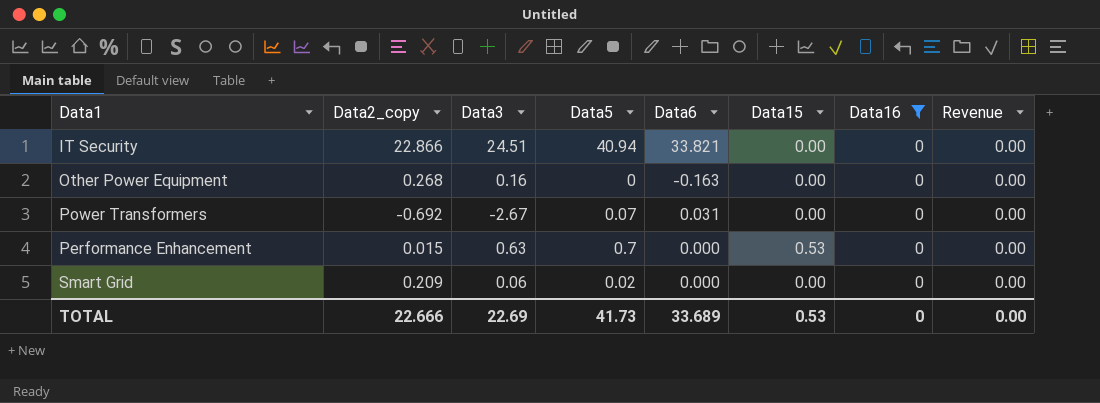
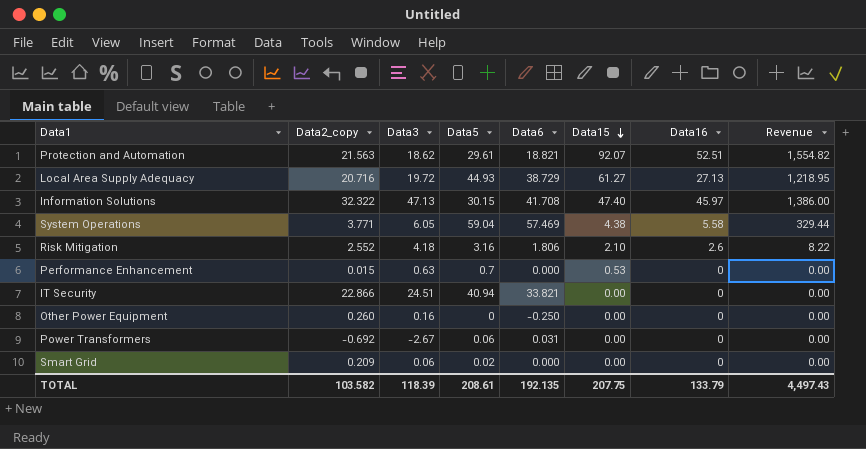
filter: Data16 = 0 -> none
row order: none -> Data15 descending
Other Power Equipment | Data2_copy: 0.268 -> 0.260
Other Power Equipment | Data6: -0.163 -> -0.250
Power Transformers | Data5: 0.07 -> 0.06
TOTAL | Data2_copy: 22.666 -> 103.582
TOTAL | Data3: 22.69 -> 118.39
TOTAL | Data5: 41.73 -> 208.61
TOTAL | Data6: 33.689 -> 192.135
TOTAL | Data15: 0.53 -> 207.75
TOTAL | Data16: 0 -> 133.79
TOTAL | Revenue: 0.00 -> 4,497.43

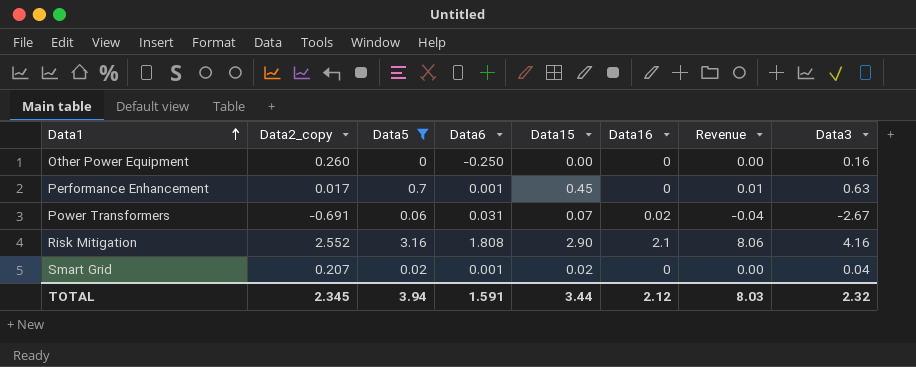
filter: none -> Data5 <= 3.16
row order: Data15 descending -> Data1 ascending
column Revenue | formula: [Data5] * [Data16] -> [Data2_copy] * [Data5]
column Data3 | position: 3 -> 8
Performance Enhancement | Data2_copy: 0.015 -> 0.017
Performance Enhancement | Data6: 0.000 -> 0.001
Performance Enhancement | Data15: 0.53 -> 0.45
Power Transformers | Data2_copy: -0.692 -> -0.691
Power Transformers | Data15: 0.00 -> 0.07
Power Transformers | Data16: 0 -> 0.02
Risk Mitigation | Data6: 1.806 -> 1.808
Risk Mitigation | Data15: 2.10 -> 2.90
Risk Mitigation | Data16: 2.6 -> 2.1
Risk Mitigation | Data3: 4.18 -> 4.16
Smart Grid | Data2_copy: 0.209 -> 0.207
Smart Grid | Data6: 0.000 -> 0.001
Smart Grid | Data15: 0.00 -> 0.02
Smart Grid | Data3: 0.06 -> 0.04
TOTAL | Data2_copy: 103.582 -> 2.345
TOTAL | Data5: 208.61 -> 3.94
TOTAL | Data6: 192.135 -> 1.591
TOTAL | Data15: 207.75 -> 3.44
TOTAL | Data16: 133.79 -> 2.12
TOTAL | Revenue: 4,497.43 -> 8.03
TOTAL | Data3: 118.39 -> 2.32

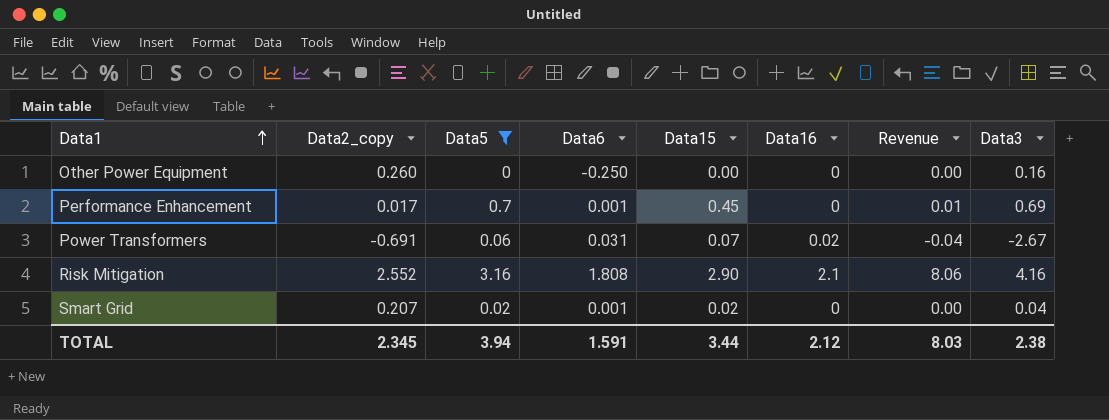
Performance Enhancement | Data3: 0.63 -> 0.69
TOTAL | Data3: 2.32 -> 2.38

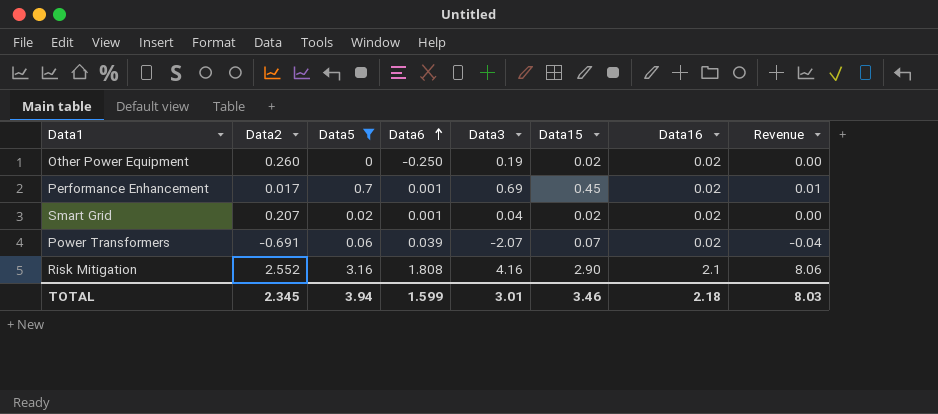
row order: Data1 ascending -> Data6 ascending
column name: Data2_copy -> Data2
column Data3 | position: 8 -> 5
Other Power Equipment | Data3: 0.16 -> 0.19
Other Power Equipment | Data15: 0.00 -> 0.02
Other Power Equipment | Data16: 0 -> 0.02
Performance Enhancement | Data16: 0 -> 0.02
Smart Grid | Data16: 0 -> 0.02
Power Transformers | Data6: 0.031 -> 0.039
Power Transformers | Data3: -2.67 -> -2.07
TOTAL | Data6: 1.591 -> 1.599
TOTAL | Data3: 2.38 -> 3.01
TOTAL | Data15: 3.44 -> 3.46
TOTAL | Data16: 2.12 -> 2.18

